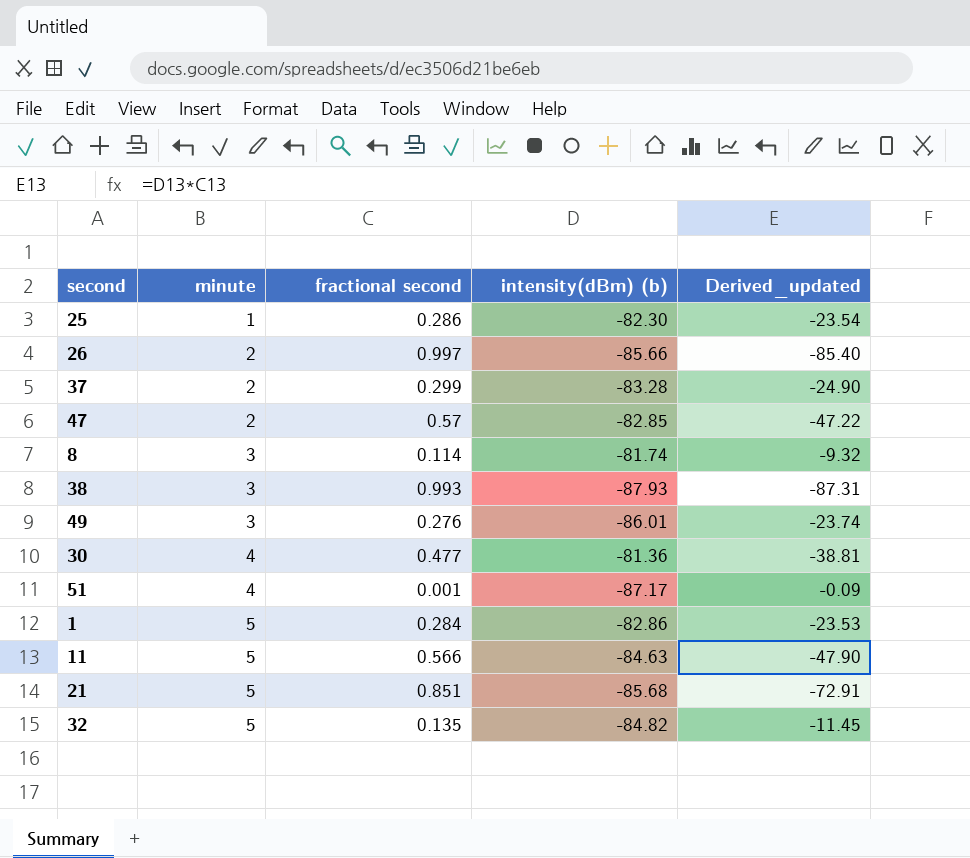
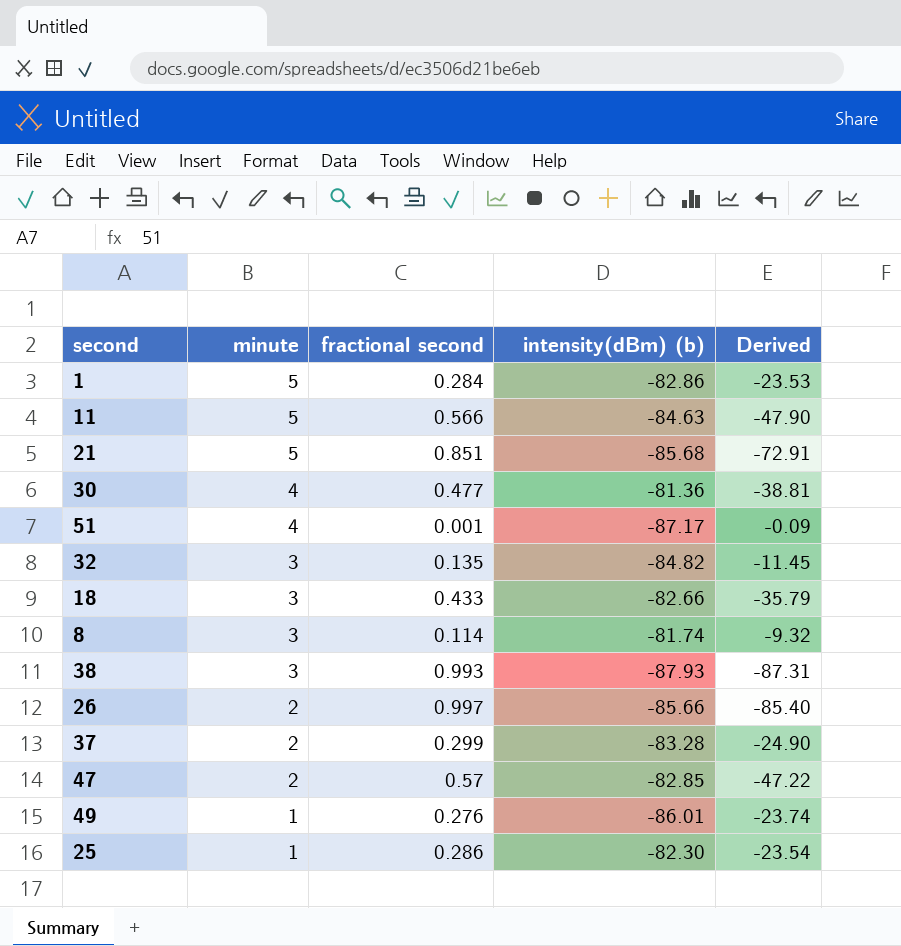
row order: minute ascending -> minute descending
column name: Derived_updated -> Derived
32 | minute: 5 -> 3
row 18: none -> 3 | 0.433 | -82.66 | -35.79
49 | minute: 3 -> 1

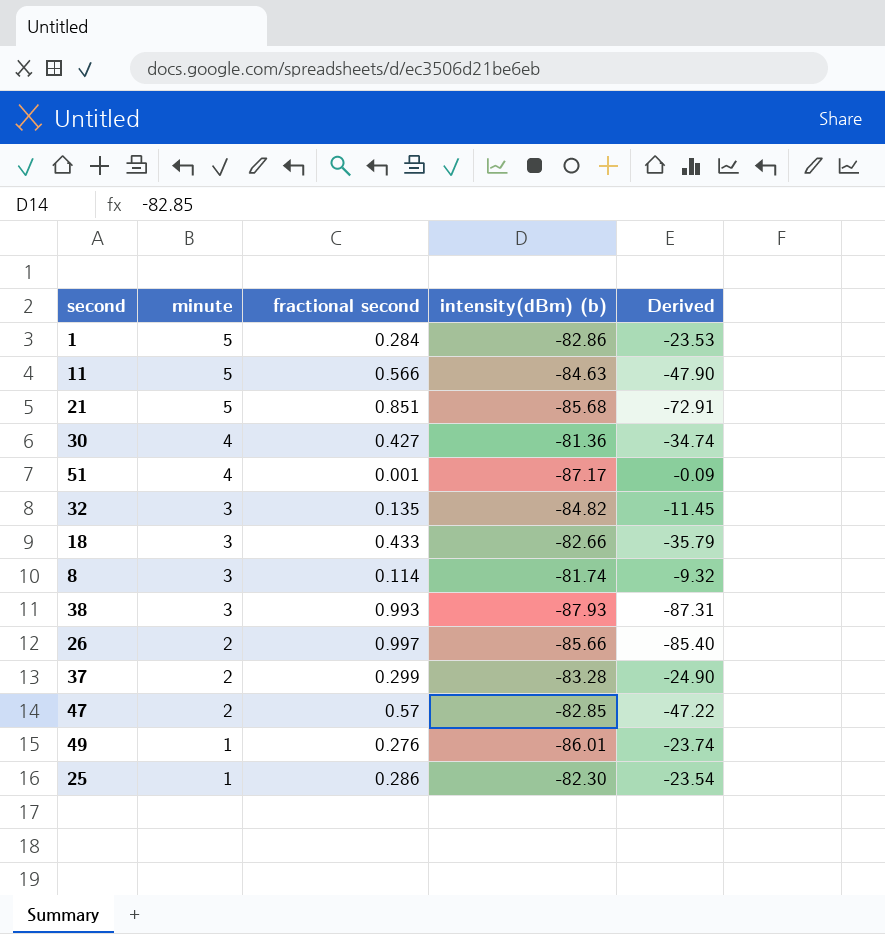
30 | fractional second: 0.477 -> 0.427
30 | Derived: -38.81 -> -34.74

